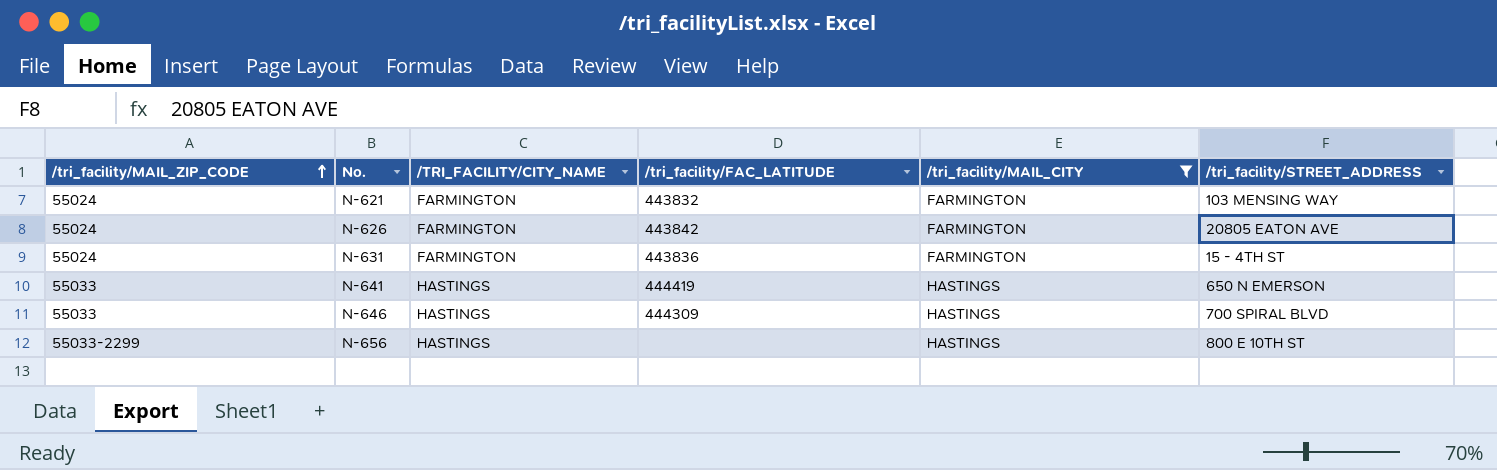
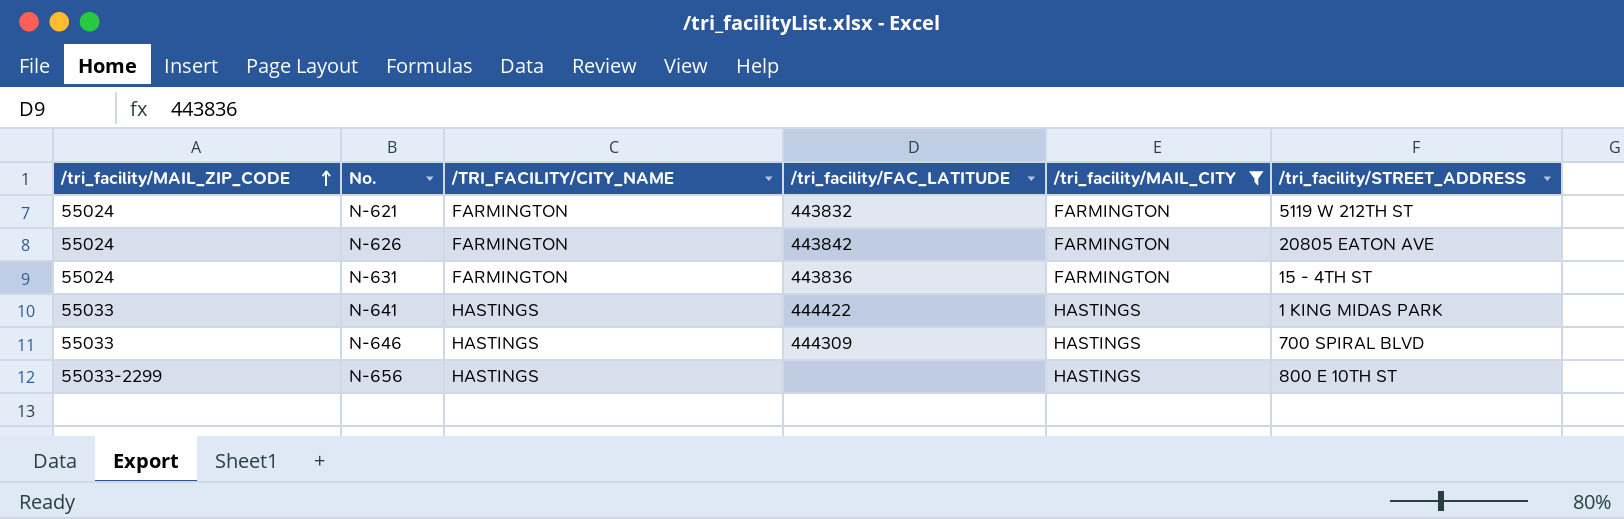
N-621 | /tri_facility/STREET_ADDRESS: 103 MENSING WAY -> 5119 W 212TH ST
N-641 | /tri_facility/FAC_LATITUDE: 444419 -> 444422
N-641 | /tri_facility/STREET_ADDRESS: 650 N EMERSON -> 1 KING MIDAS PARK

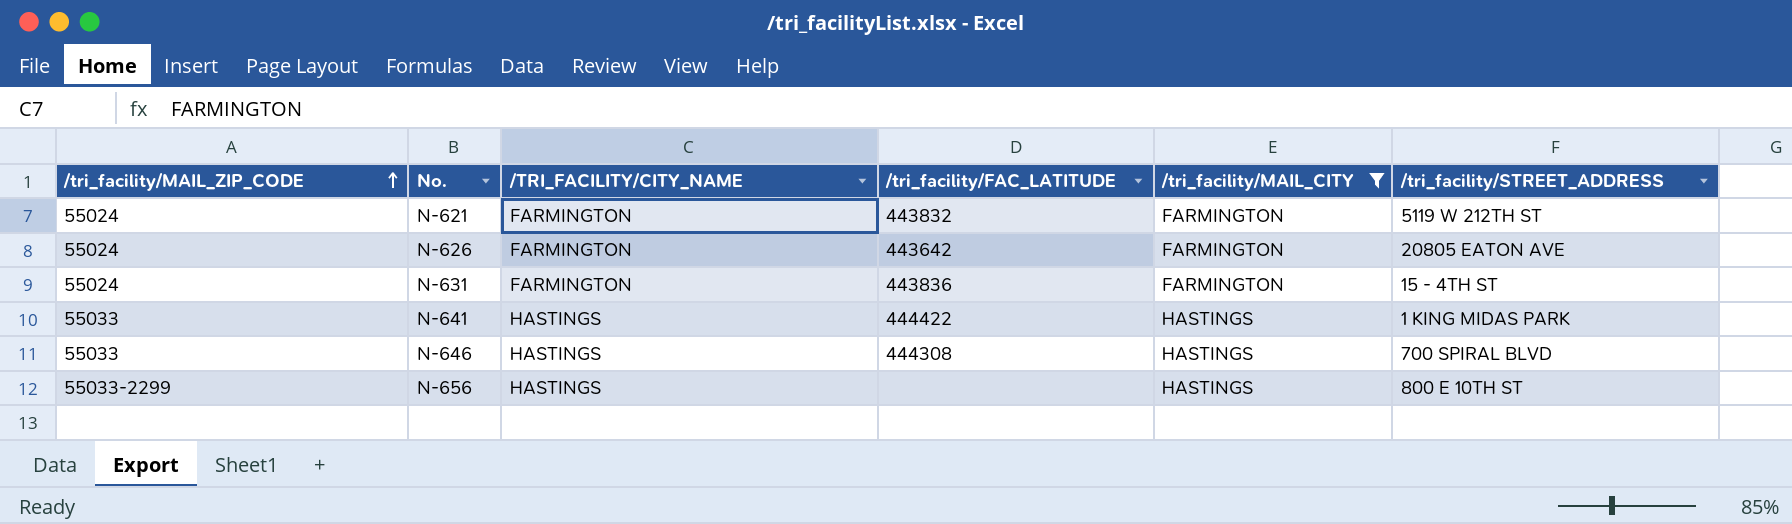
N-626 | /tri_facility/FAC_LATITUDE: 443842 -> 443642
N-646 | /tri_facility/FAC_LATITUDE: 444309 -> 444308

